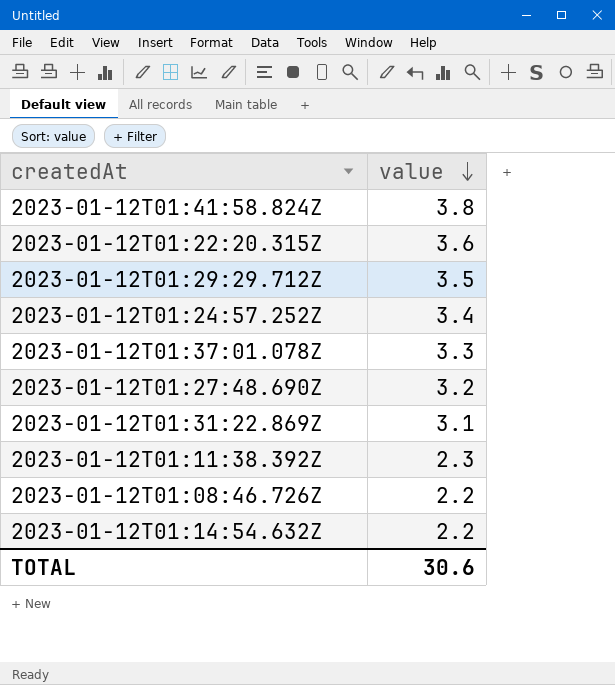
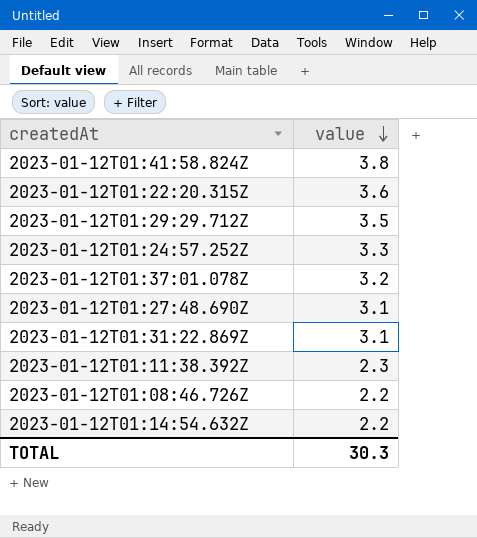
2023-01-12T01:24:57.252Z | value: 3.4 -> 3.3
2023-01-12T01:37:01.078Z | value: 3.3 -> 3.2
2023-01-12T01:27:48.690Z | value: 3.2 -> 3.1
TOTAL | value: 30.6 -> 30.3

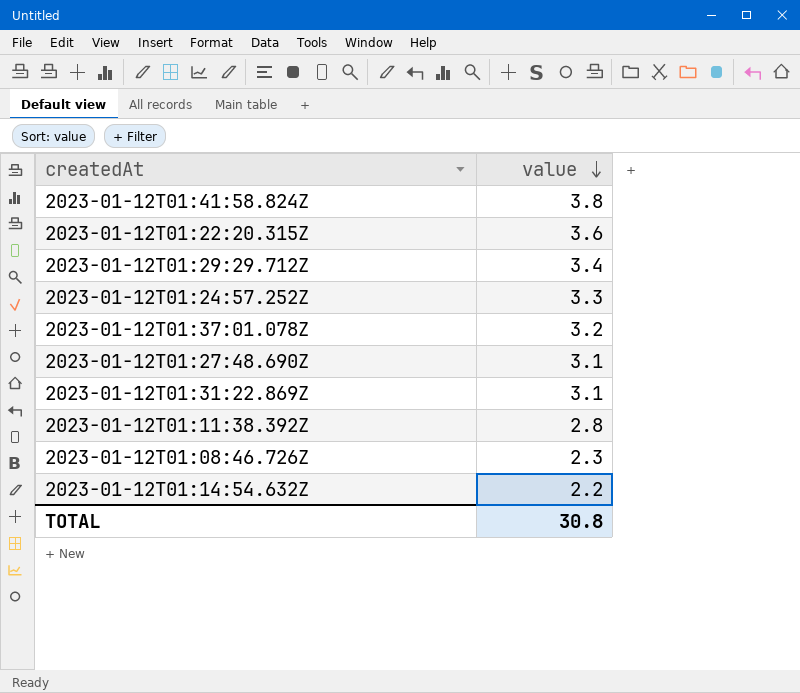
2023-01-12T01:29:29.712Z | value: 3.5 -> 3.4
2023-01-12T01:11:38.392Z | value: 2.3 -> 2.8
2023-01-12T01:08:46.726Z | value: 2.2 -> 2.3
TOTAL | value: 30.3 -> 30.8

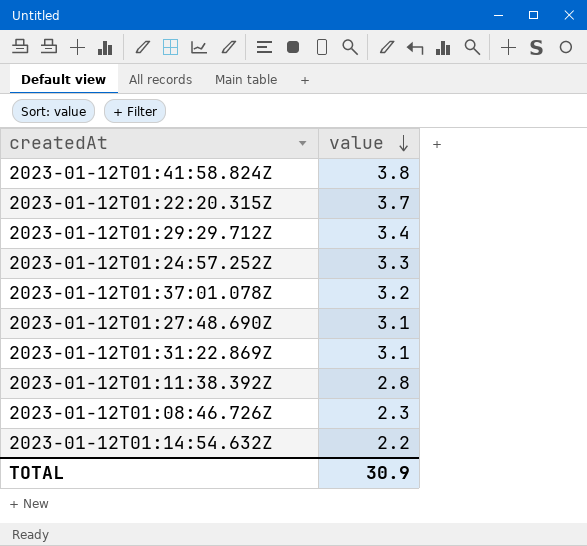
2023-01-12T01:22:20.315Z | value: 3.6 -> 3.7
TOTAL | value: 30.8 -> 30.9

